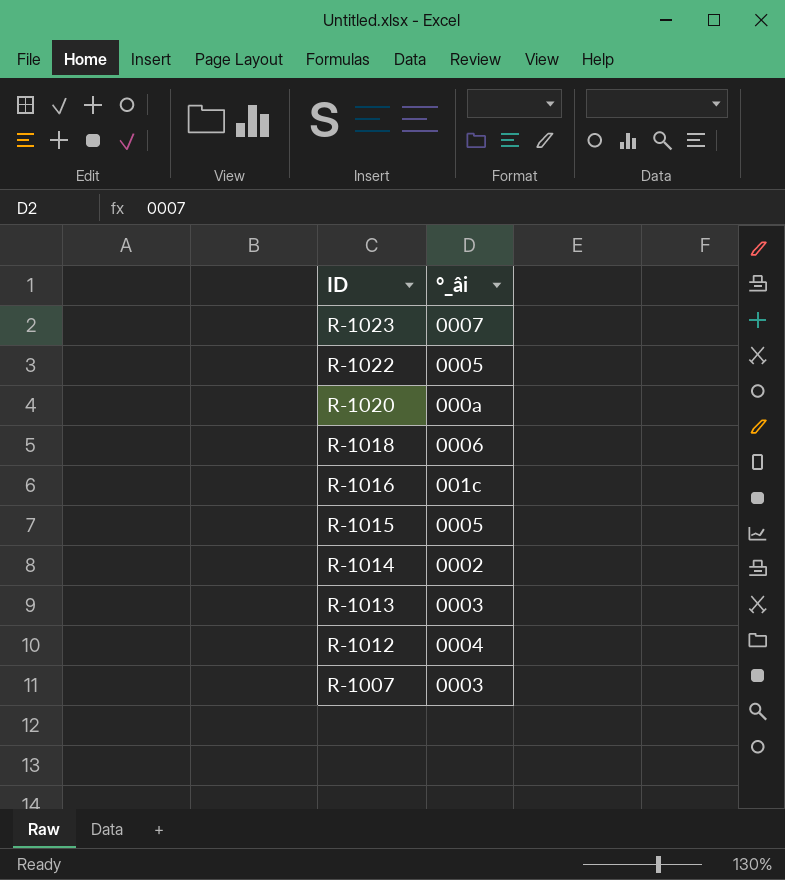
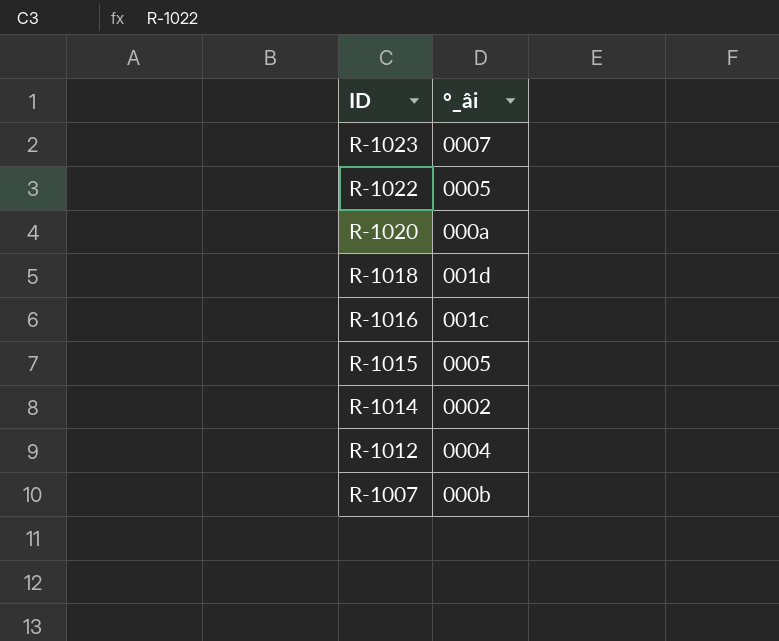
row R-1013: 0003 -> none
R-1018 | °_âi: 0006 -> 001d
R-1007 | °_âi: 0003 -> 000b

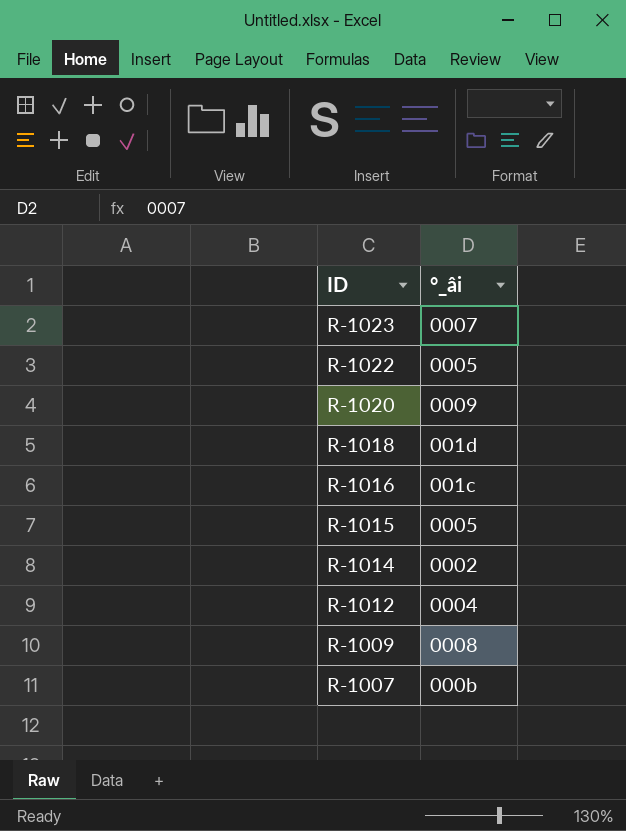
R-1020 | °_âi: 000a -> 0009
row R-1009: none -> 0008

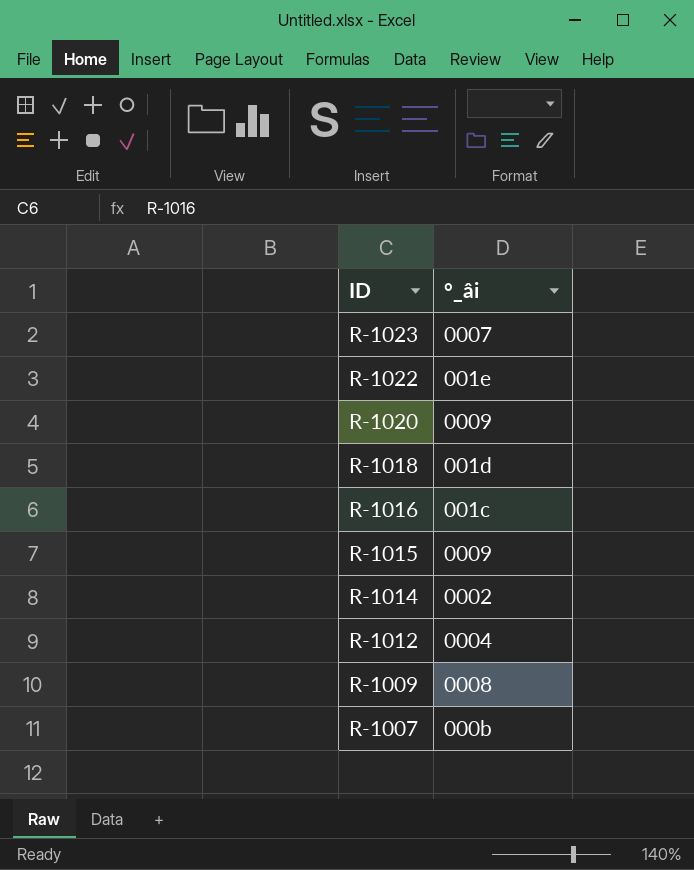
R-1022 | °_âi: 0005 -> 001e
R-1015 | °_âi: 0005 -> 0009

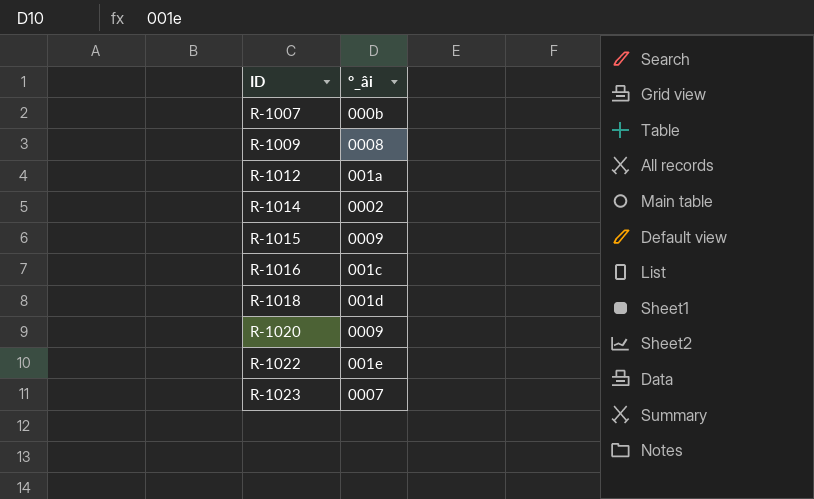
row order: ID descending -> ID ascending
R-1012 | °_âi: 0004 -> 001a

